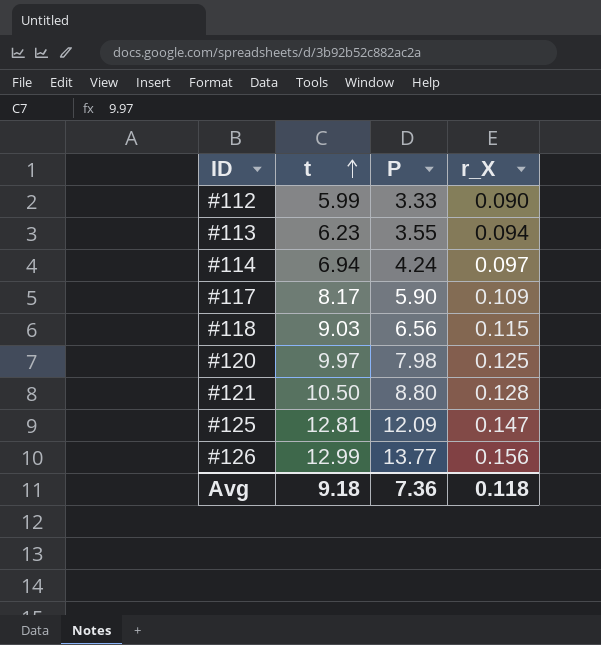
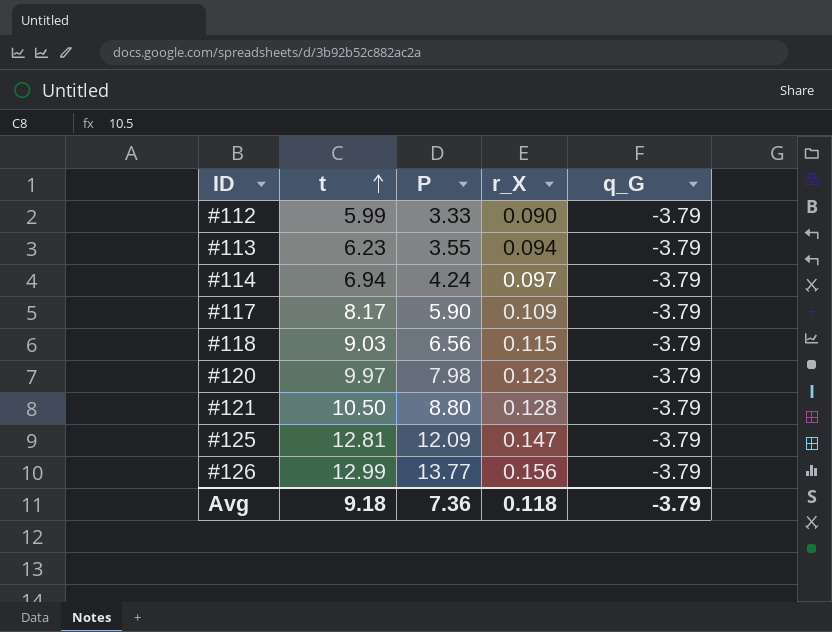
column q_G | position: none -> 5
#120 | r_X: 0.125 -> 0.123

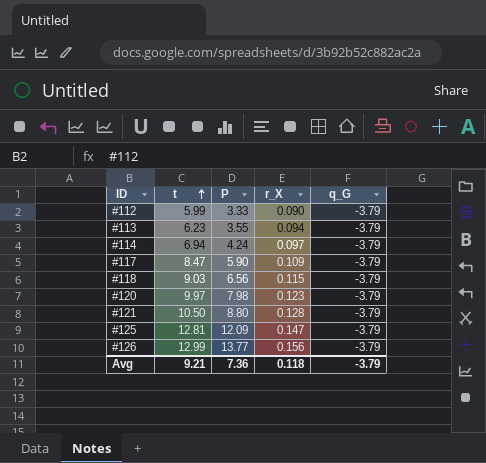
#117 | t: 8.17 -> 8.47
Avg | t: 9.18 -> 9.21

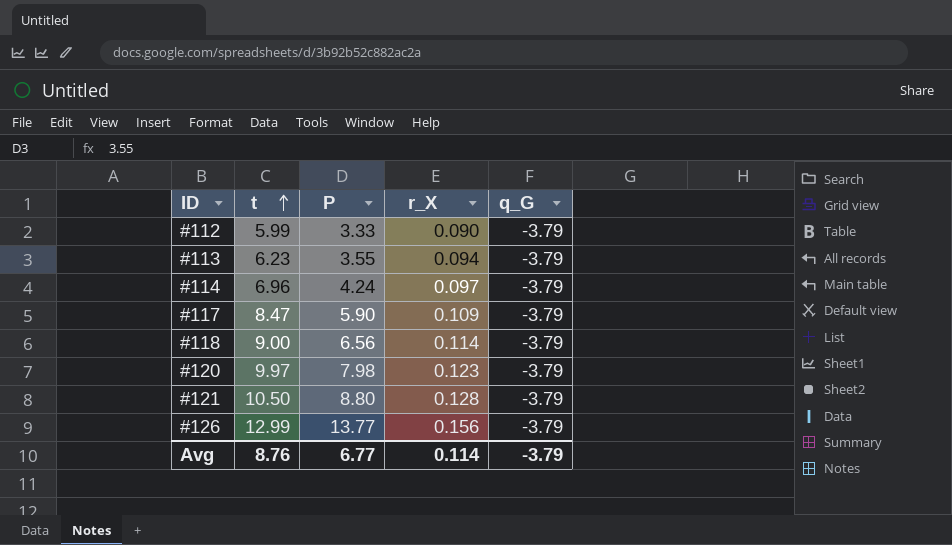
row #125: 12.81 | 12.09 | 0.147 | -3.79 -> none
#114 | t: 6.94 -> 6.96
#118 | t: 9.03 -> 9.00
#118 | r_X: 0.115 -> 0.114
Avg | t: 9.21 -> 8.76
Avg | P: 7.36 -> 6.77
Avg | r_X: 0.118 -> 0.114

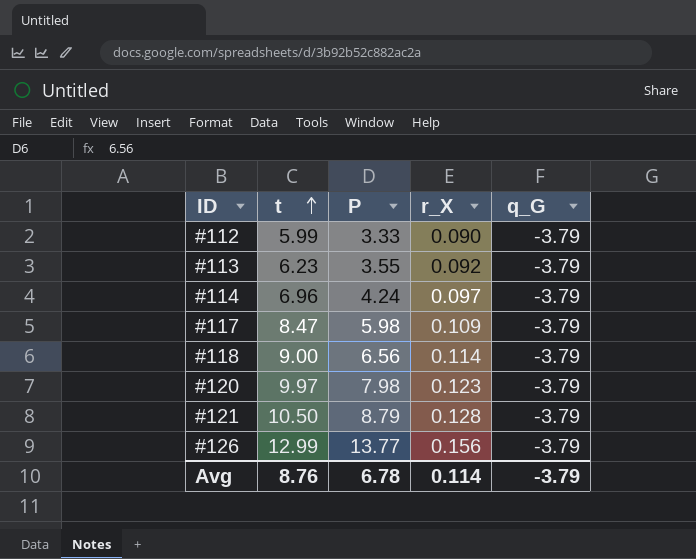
#113 | r_X: 0.094 -> 0.092
#117 | P: 5.90 -> 5.98
#121 | P: 8.80 -> 8.79
Avg | P: 6.77 -> 6.78

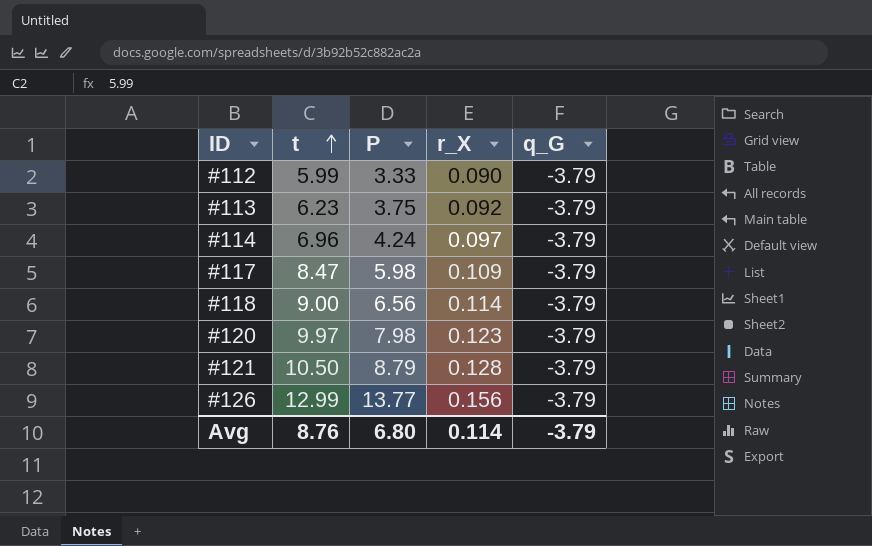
#113 | P: 3.55 -> 3.75
Avg | P: 6.78 -> 6.80

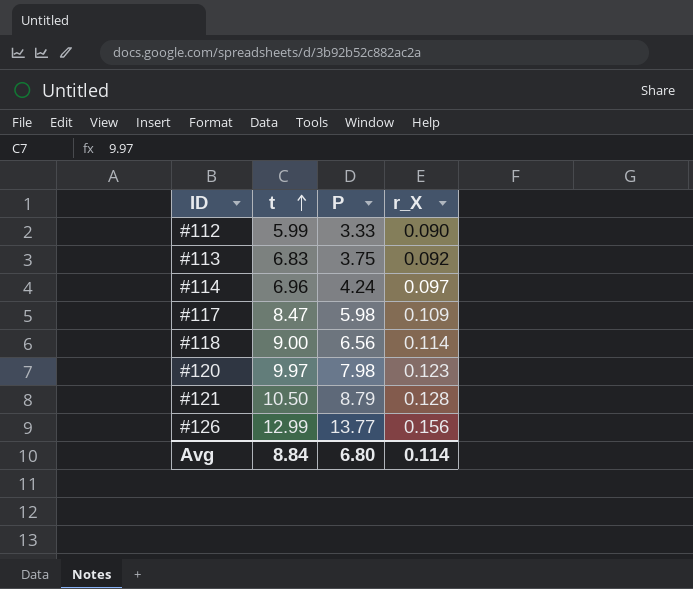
column q_G | position: 5 -> none
#113 | t: 6.23 -> 6.83
Avg | t: 8.76 -> 8.84

